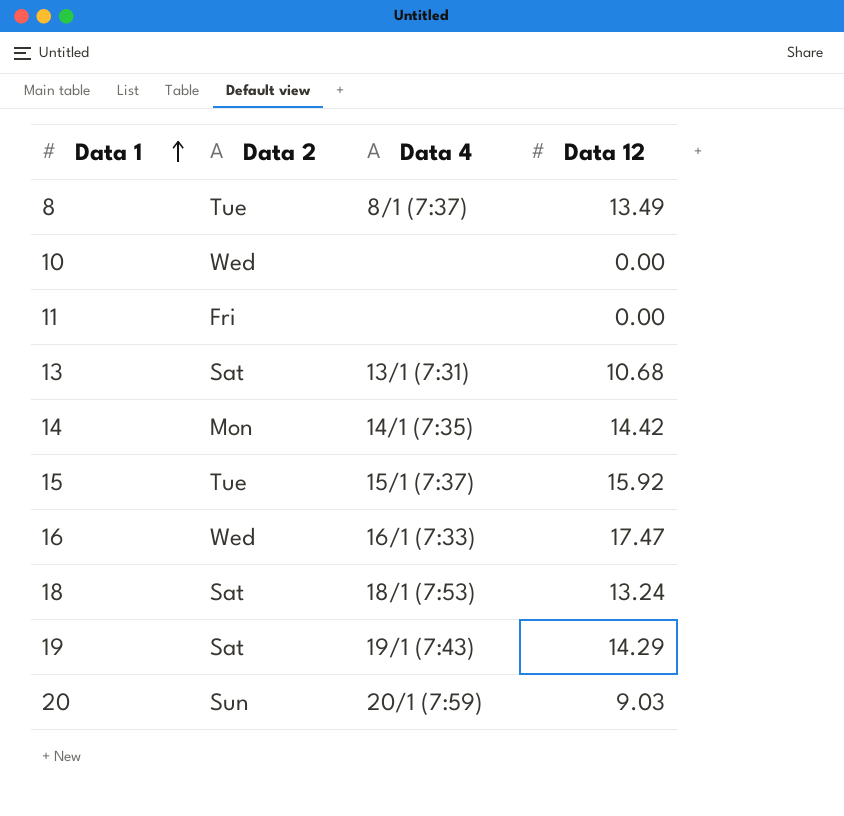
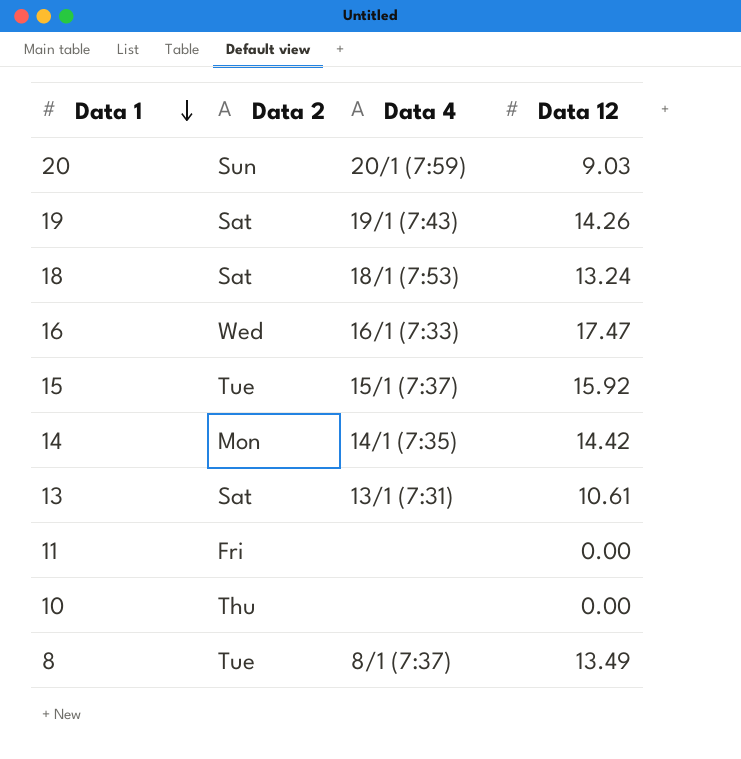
row order: Data 1 ascending -> Data 1 descending
19 | Data 12: 14.29 -> 14.26
13 | Data 12: 10.68 -> 10.61
10 | Data 2: Wed -> Thu

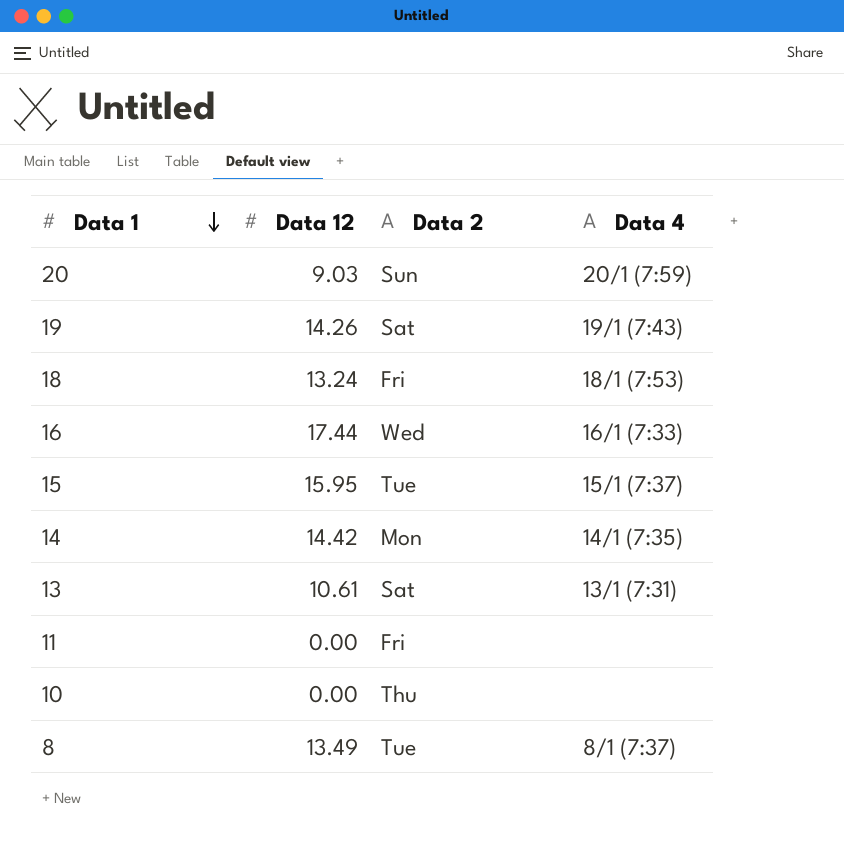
column Data 12 | position: 4 -> 2
18 | Data 2: Sat -> Fri
16 | Data 12: 17.47 -> 17.44
15 | Data 12: 15.92 -> 15.95

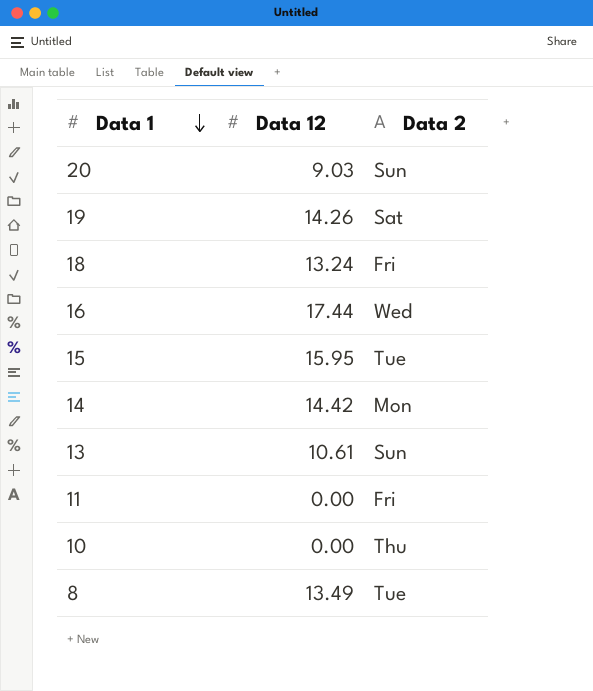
column Data 4 | position: 4 -> none
13 | Data 2: Sat -> Sun

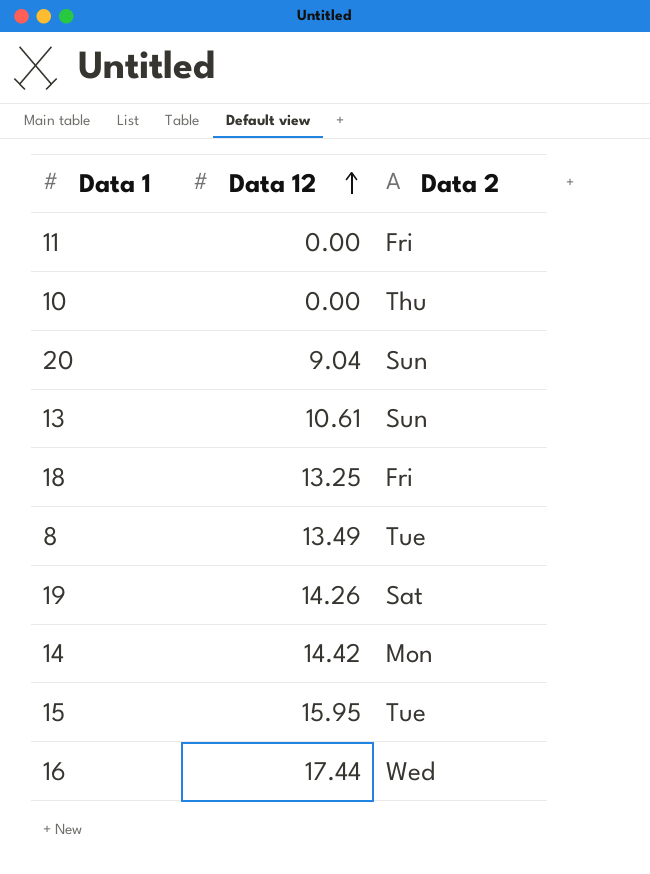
row order: Data 1 descending -> Data 12 ascending
20 | Data 12: 9.03 -> 9.04
18 | Data 12: 13.24 -> 13.25

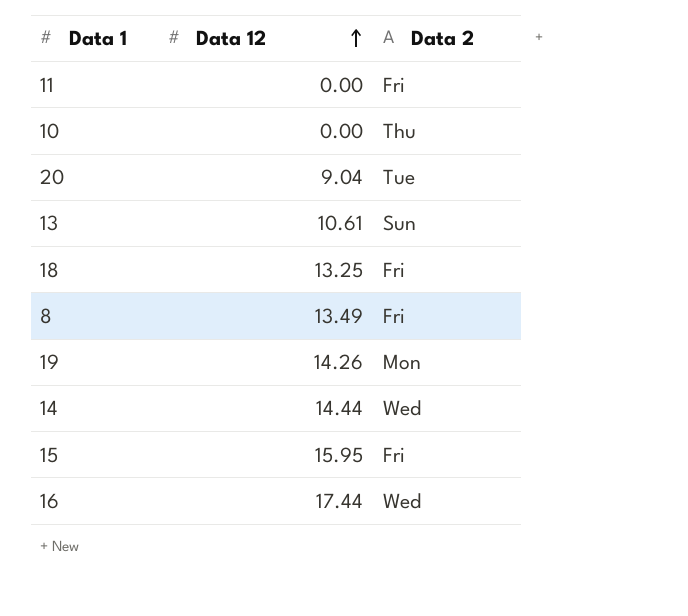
20 | Data 2: Sun -> Tue
8 | Data 2: Tue -> Fri
19 | Data 2: Sat -> Mon
14 | Data 12: 14.42 -> 14.44
14 | Data 2: Mon -> Wed
15 | Data 2: Tue -> Fri

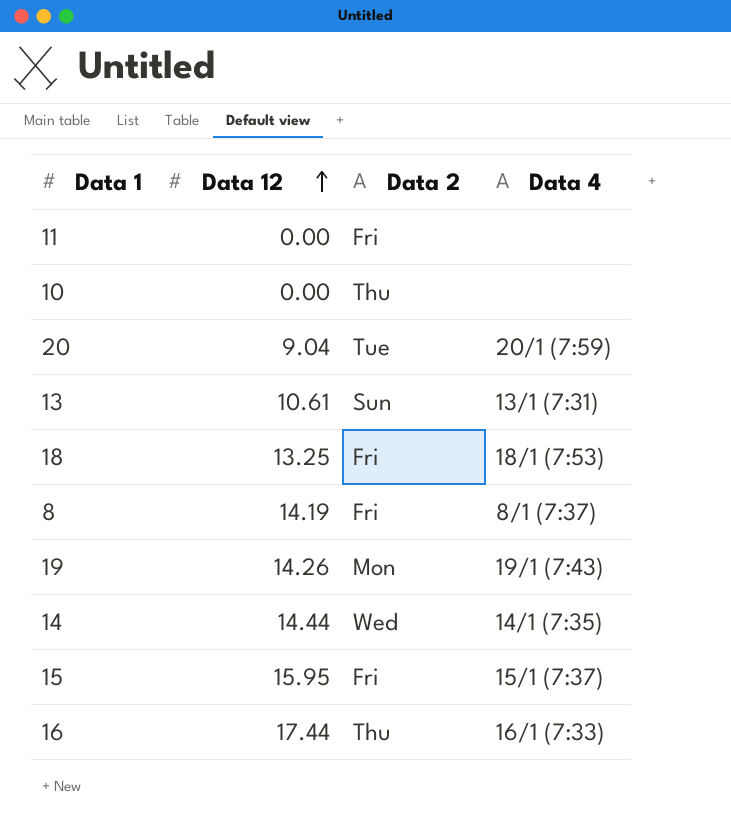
column Data 4 | position: none -> 4
8 | Data 12: 13.49 -> 14.19
16 | Data 2: Wed -> Thu

